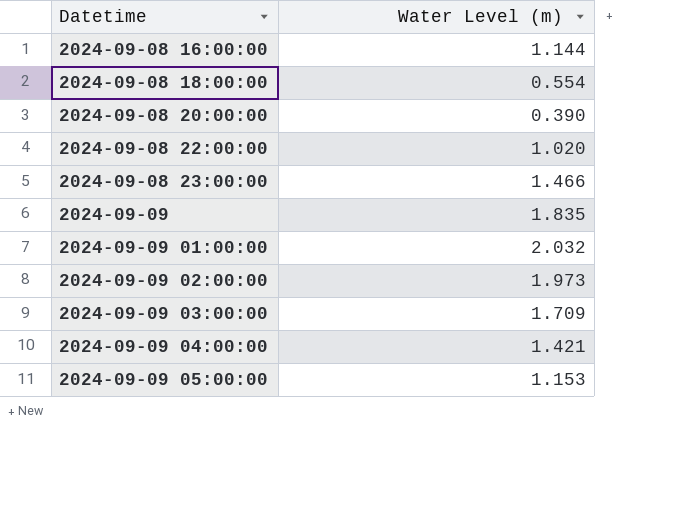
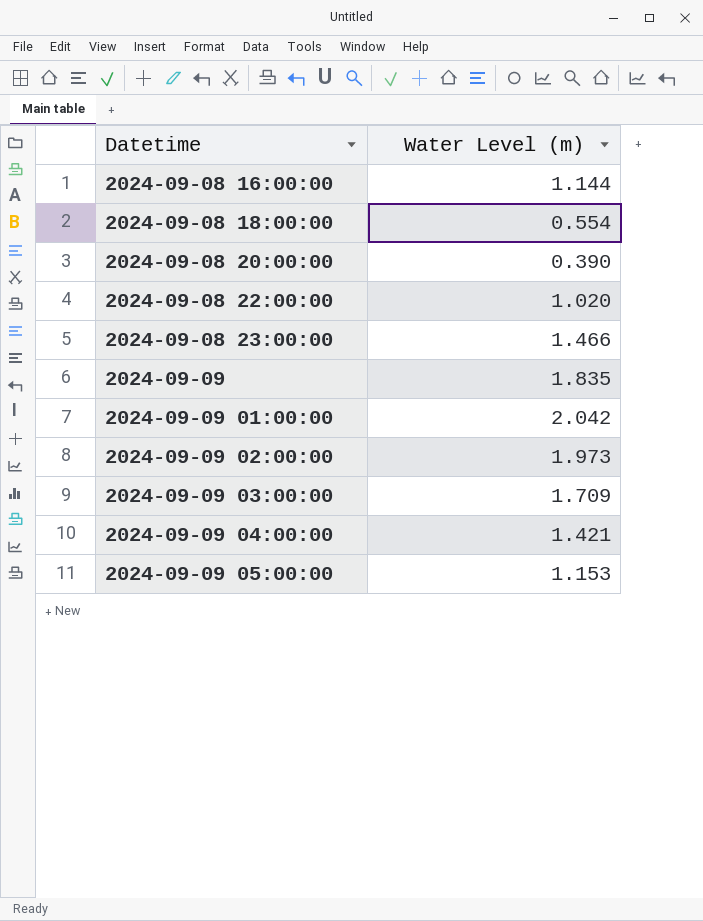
2024-09-09 01:00:00 | Water Level (m): 2.032 -> 2.042

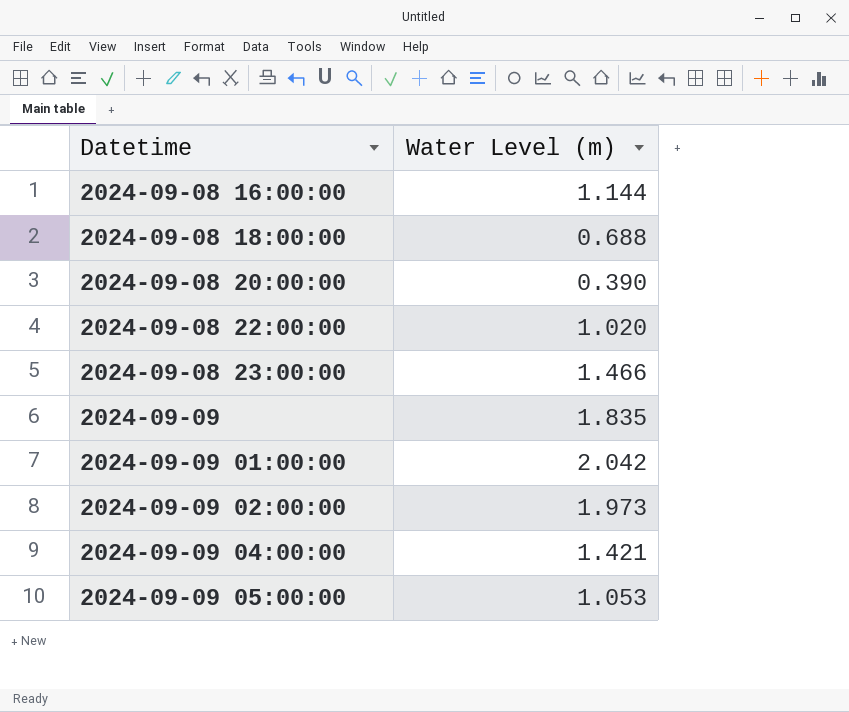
row 2024-09-09 03:00:00: 1.709 -> none
2024-09-08 18:00:00 | Water Level (m): 0.554 -> 0.688
2024-09-09 05:00:00 | Water Level (m): 1.153 -> 1.053

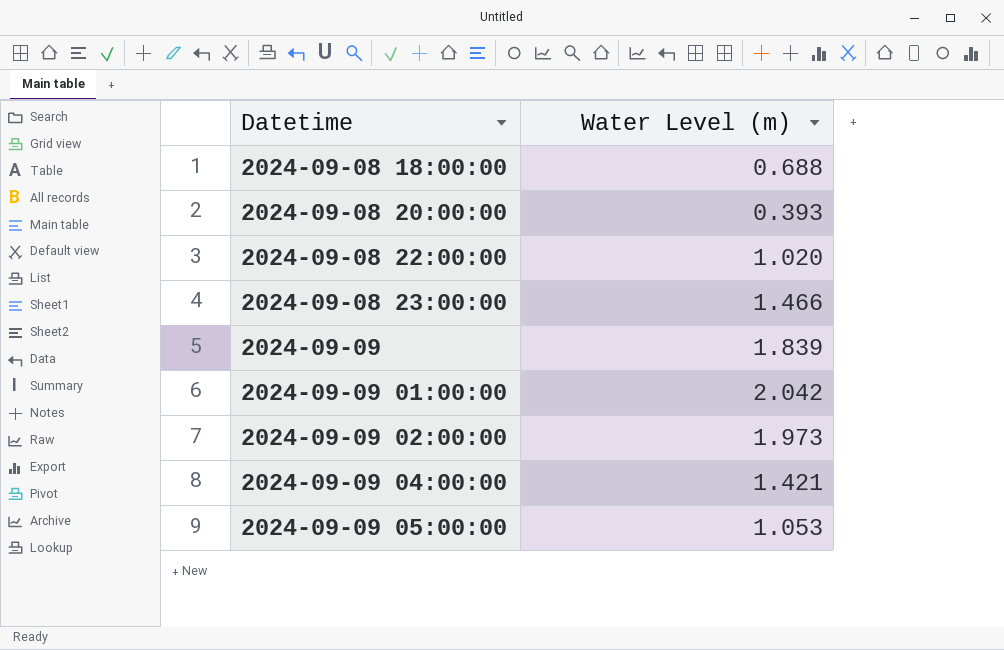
row 2024-09-08 16:00:00: 1.144 -> none
2024-09-08 20:00:00 | Water Level (m): 0.390 -> 0.393
2024-09-09 | Water Level (m): 1.835 -> 1.839

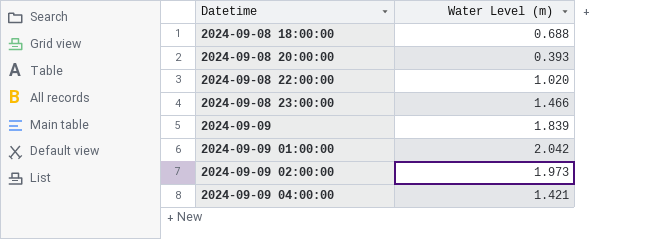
row 2024-09-09 05:00:00: 1.053 -> none

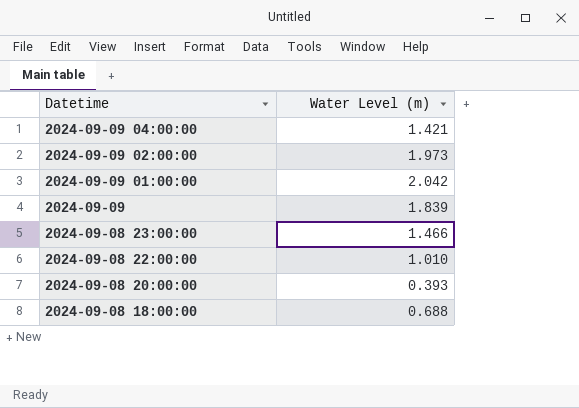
row order: Datetime ascending -> Datetime descending
2024-09-08 22:00:00 | Water Level (m): 1.020 -> 1.010

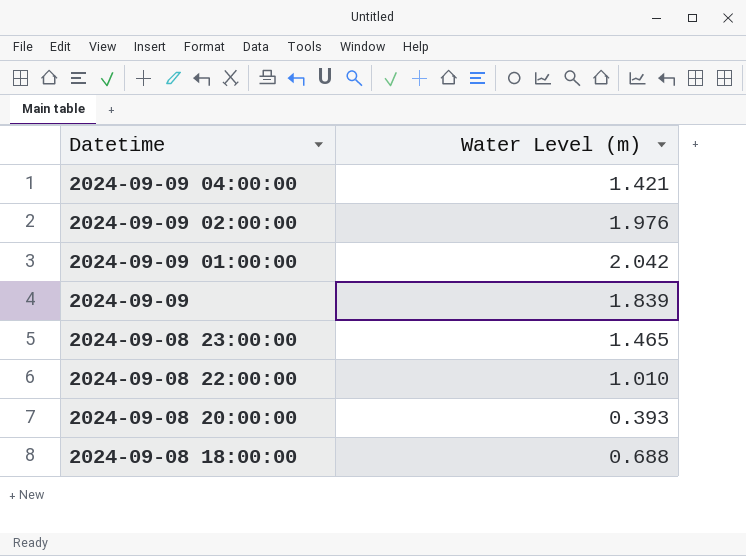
2024-09-09 02:00:00 | Water Level (m): 1.973 -> 1.976
2024-09-08 23:00:00 | Water Level (m): 1.466 -> 1.465

